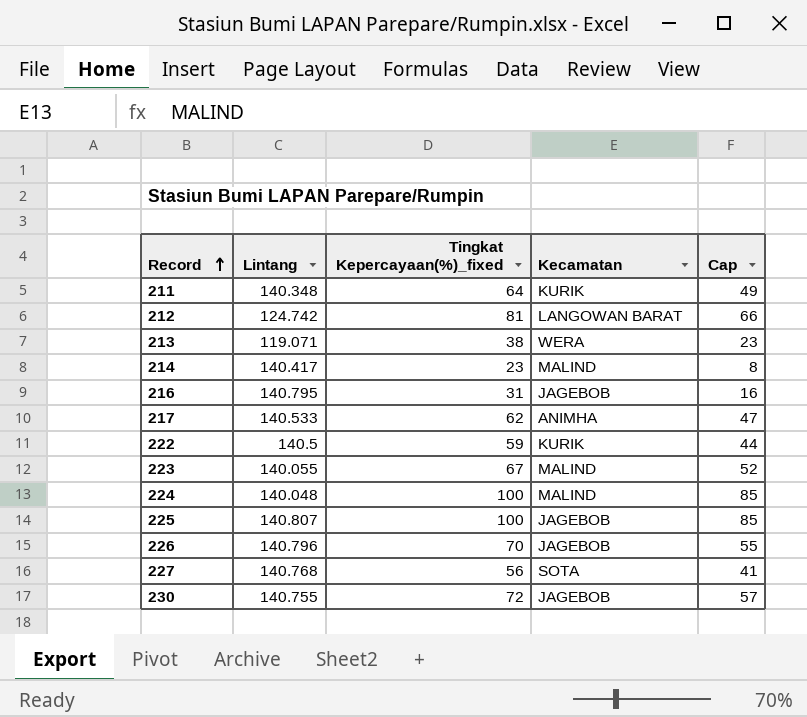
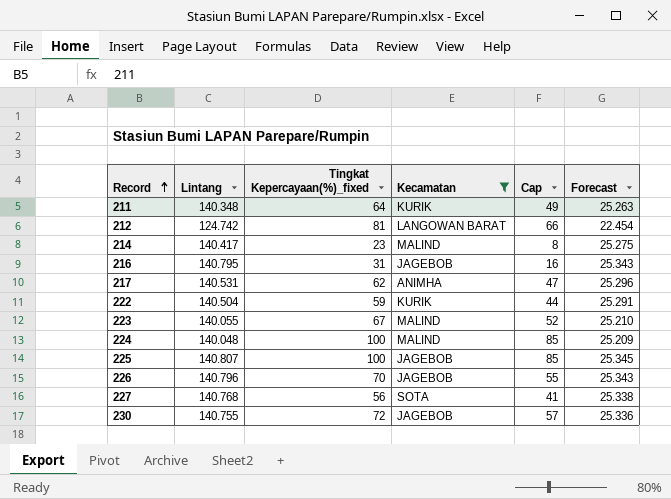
filter: none -> Kecamatan != WERA
column Forecast | formula: none -> [Lintang] * 0.18
217 | Lintang: 140.533 -> 140.531
222 | Lintang: 140.5 -> 140.504

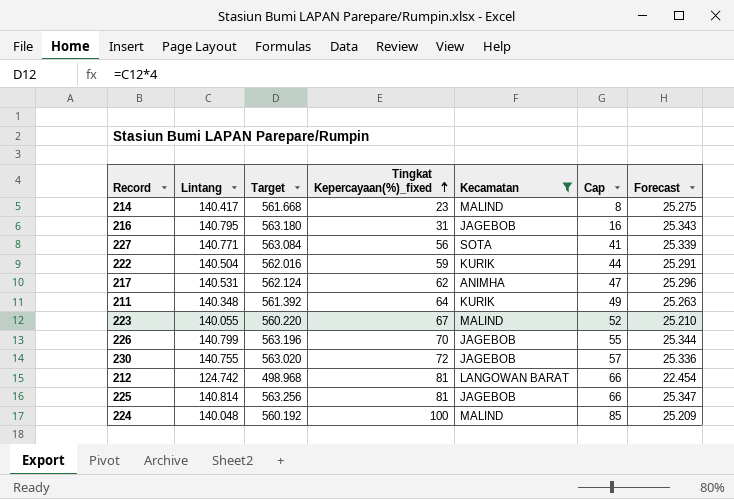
row order: Record ascending -> Tingkat Kepercayaan(%)_fixed ascending
column Target | formula: none -> [Lintang] * 4
227 | Lintang: 140.768 -> 140.771
227 | Forecast: 25.338 -> 25.339
226 | Lintang: 140.796 -> 140.799
226 | Forecast: 25.343 -> 25.344
225 | Lintang: 140.807 -> 140.814
225 | Tingkat Kepercayaan(%)_fixed: 100 -> 81
225 | Cap: 85 -> 66
225 | Forecast: 25.345 -> 25.347

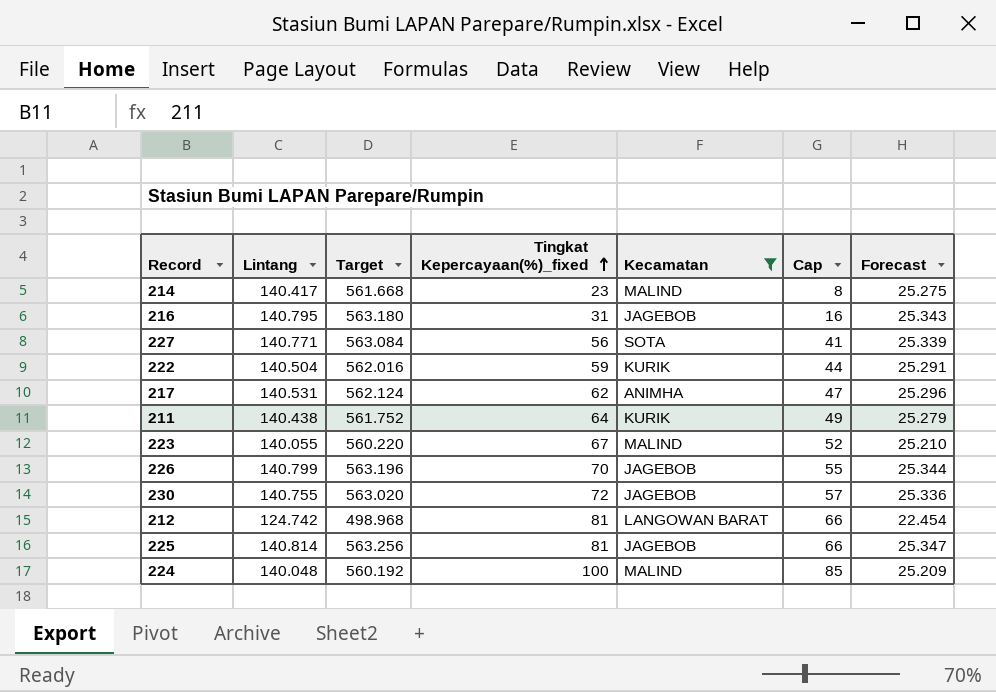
211 | Lintang: 140.348 -> 140.438
211 | Target: 561.392 -> 561.752
211 | Forecast: 25.263 -> 25.279

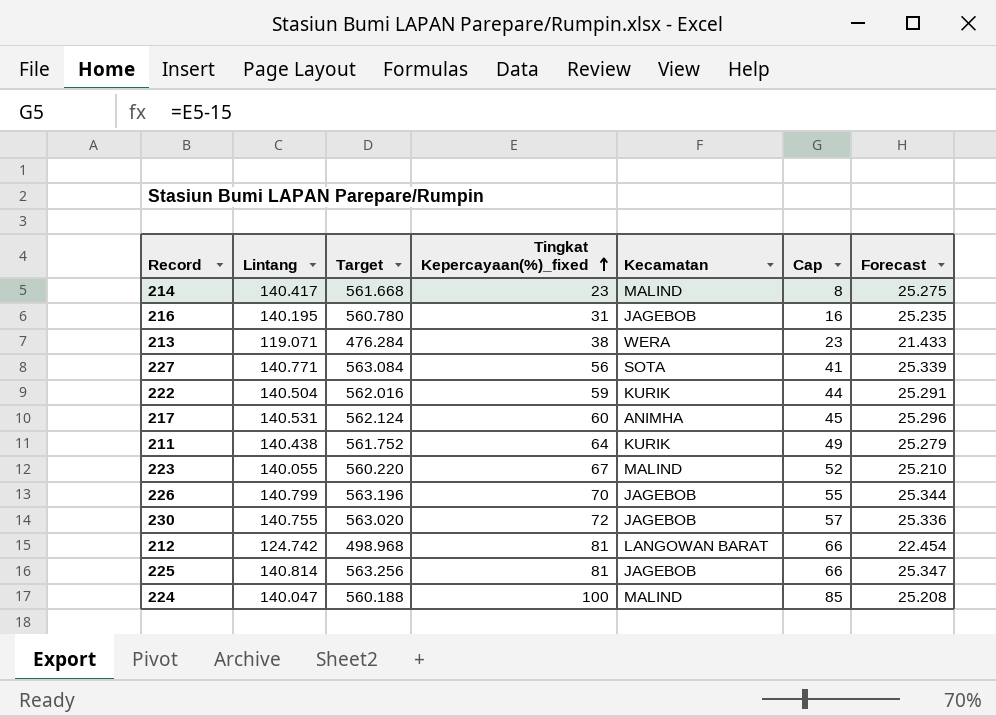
filter: Kecamatan != WERA -> none
216 | Lintang: 140.795 -> 140.195
216 | Target: 563.180 -> 560.780
216 | Forecast: 25.343 -> 25.235
217 | Tingkat Kepercayaan(%)_fixed: 62 -> 60
217 | Cap: 47 -> 45
224 | Lintang: 140.048 -> 140.047
224 | Target: 560.192 -> 560.188
224 | Forecast: 25.209 -> 25.208

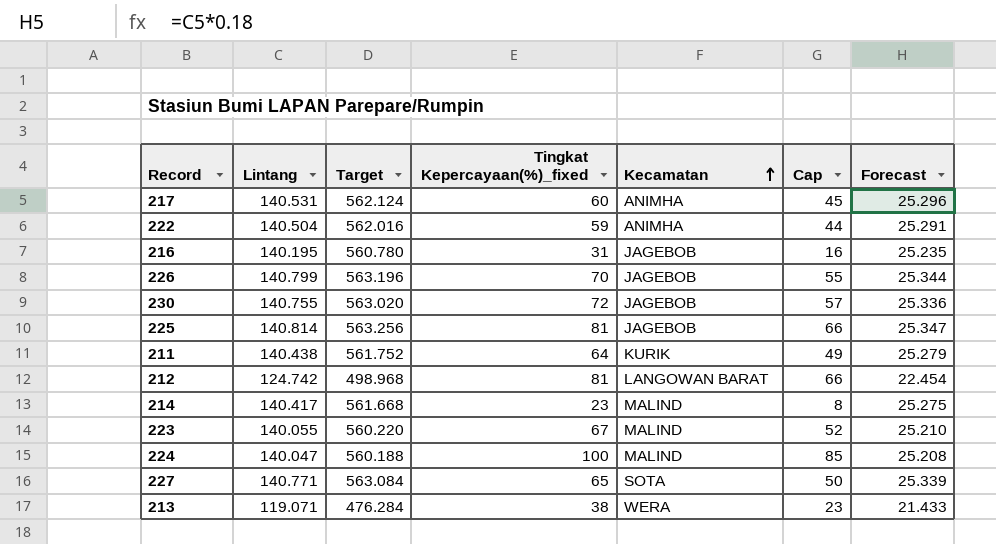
row order: Tingkat Kepercayaan(%)_fixed ascending -> Kecamatan ascending
222 | Kecamatan: KURIK -> ANIMHA
227 | Tingkat Kepercayaan(%)_fixed: 56 -> 65
227 | Cap: 41 -> 50

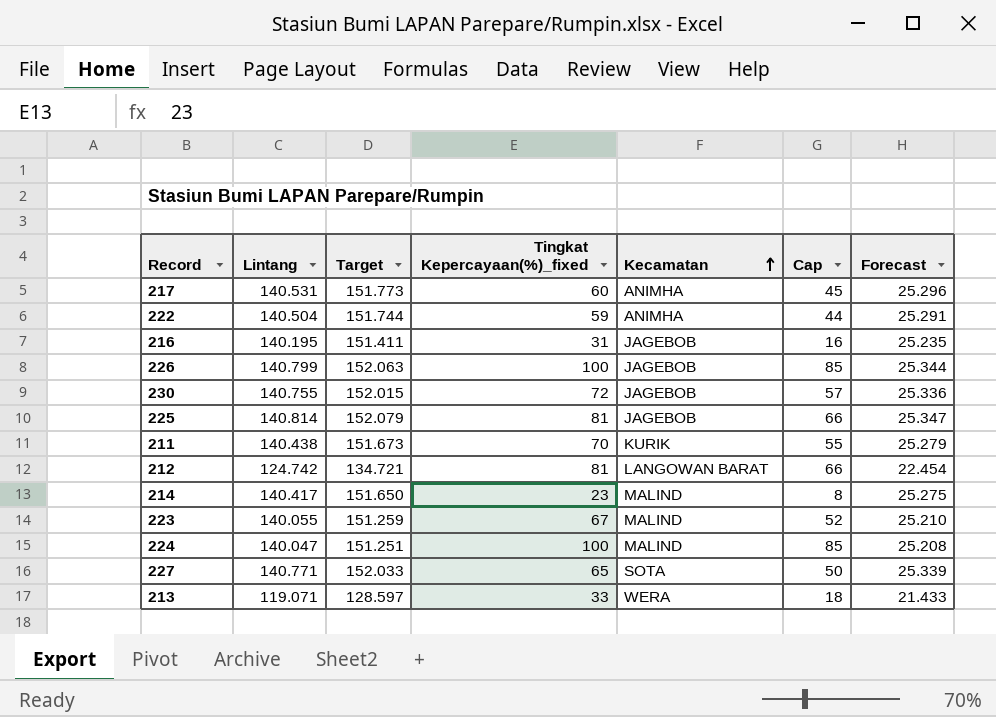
column Target | formula: [Lintang] * 4 -> [Lintang] * 1.08
226 | Tingkat Kepercayaan(%)_fixed: 70 -> 100
226 | Cap: 55 -> 85
211 | Tingkat Kepercayaan(%)_fixed: 64 -> 70
211 | Cap: 49 -> 55
213 | Tingkat Kepercayaan(%)_fixed: 38 -> 33
213 | Cap: 23 -> 18

